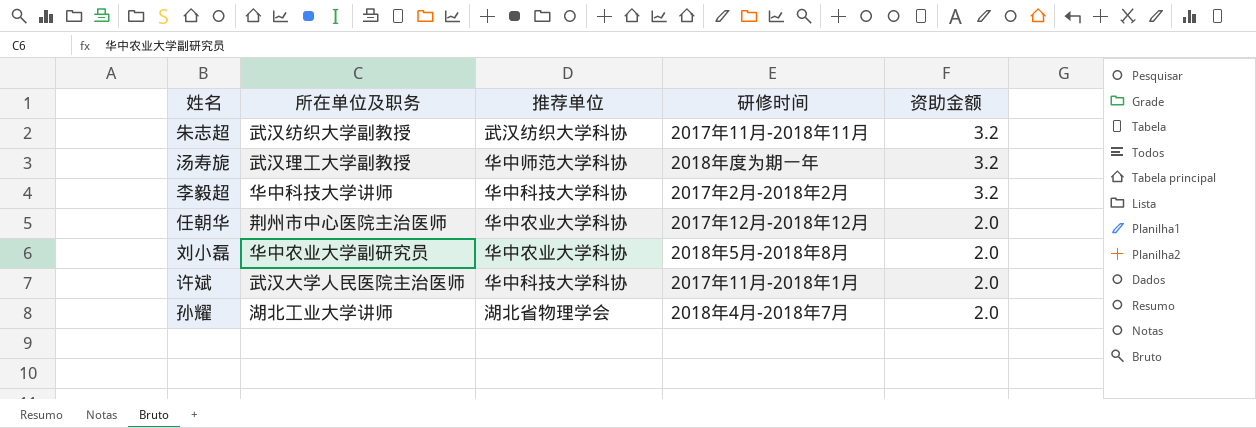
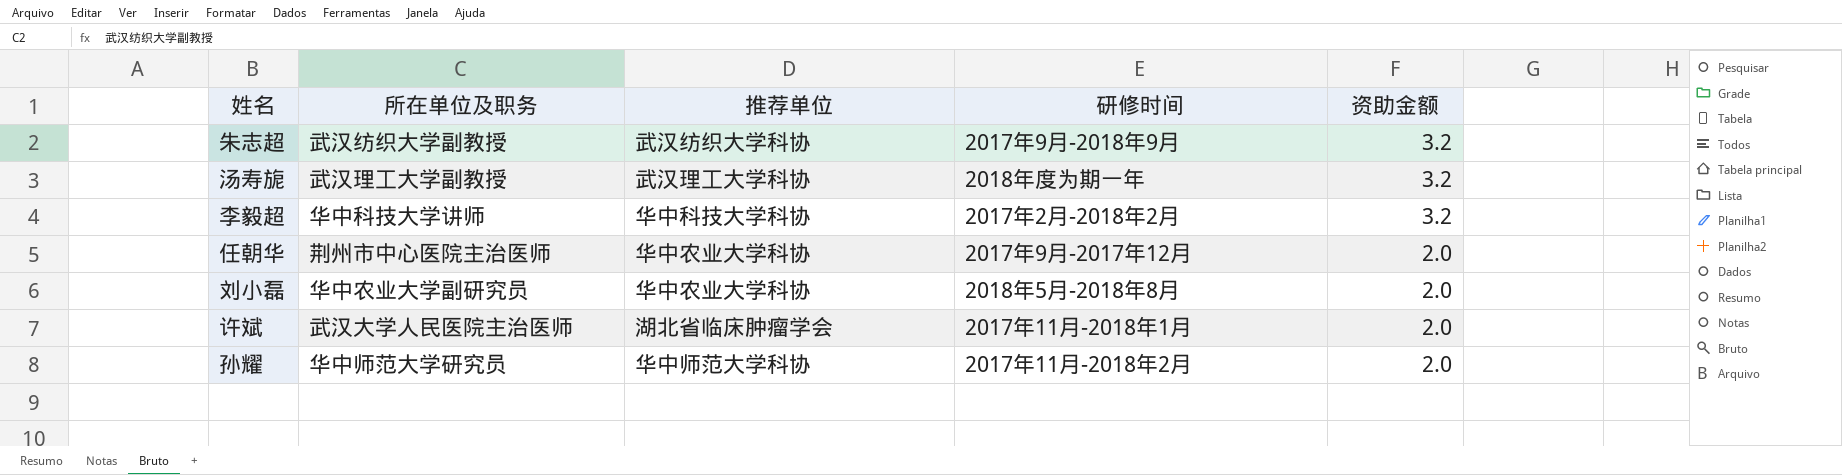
朱志超 | 研修时间: 2017年11月-2018年11月 -> 2017年9月-2018年9月
汤寿旎 | 推荐单位: 华中师范大学科协 -> 武汉理工大学科协
任朝华 | 研修时间: 2017年12月-2018年12月 -> 2017年9月-2017年12月
许斌 | 推荐单位: 华中科技大学科协 -> 湖北省临床肿瘤学会
孙耀 | 所在单位及职务: 湖北工业大学讲师 -> 华中师范大学研究员
孙耀 | 推荐单位: 湖北省物理学会 -> 华中师范大学科协
孙耀 | 研修时间: 2018年4月-2018年7月 -> 2017年11月-2018年2月

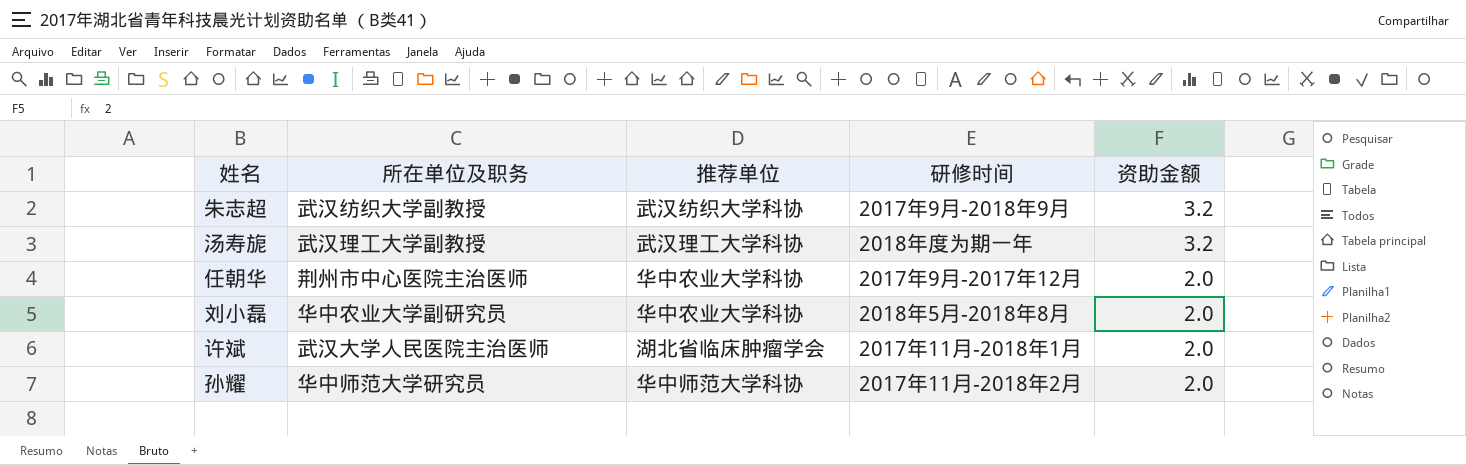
row 李毅超: 华中科技大学讲师 | 华中科技大学科协 | 2017年2月-2018年2月 | 3.2 -> none

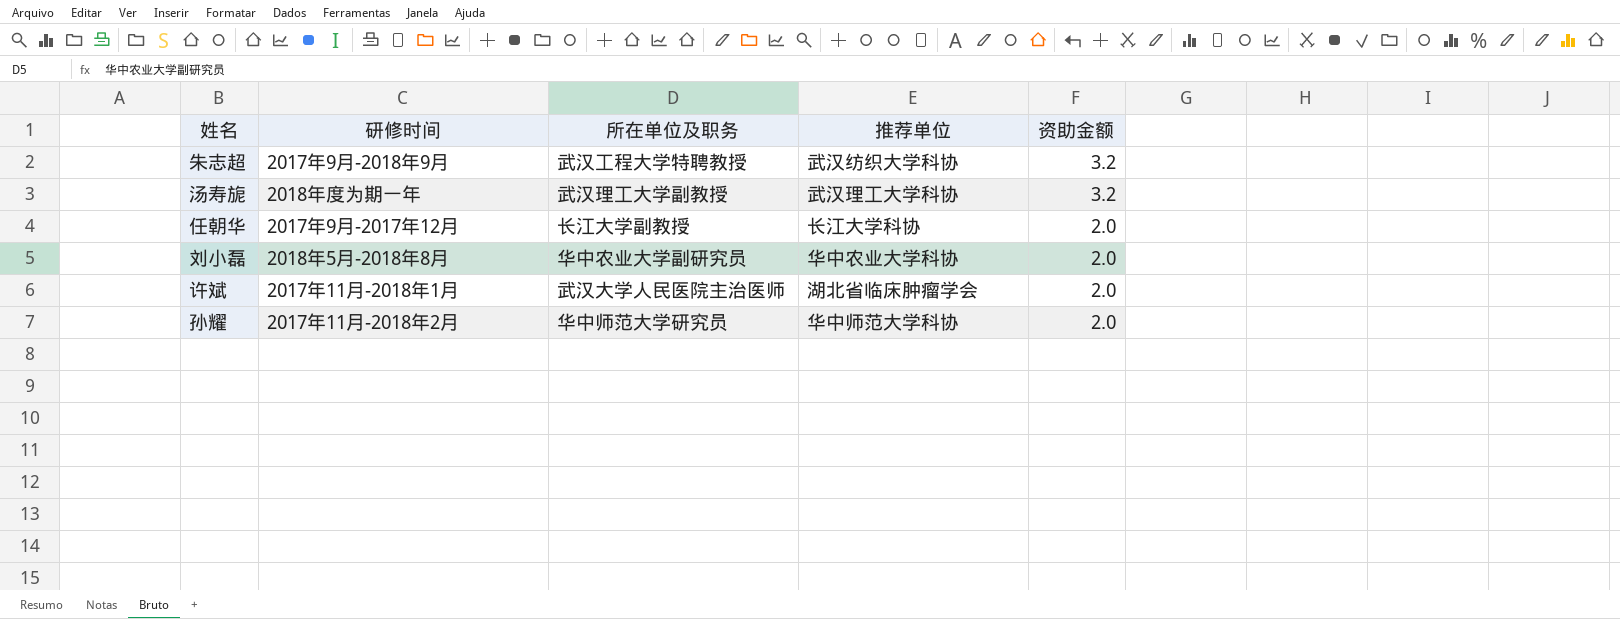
column 研修时间 | position: 4 -> 2
朱志超 | 所在单位及职务: 武汉纺织大学副教授 -> 武汉工程大学特聘教授
任朝华 | 所在单位及职务: 荆州市中心医院主治医师 -> 长江大学副教授
任朝华 | 推荐单位: 华中农业大学科协 -> 长江大学科协

